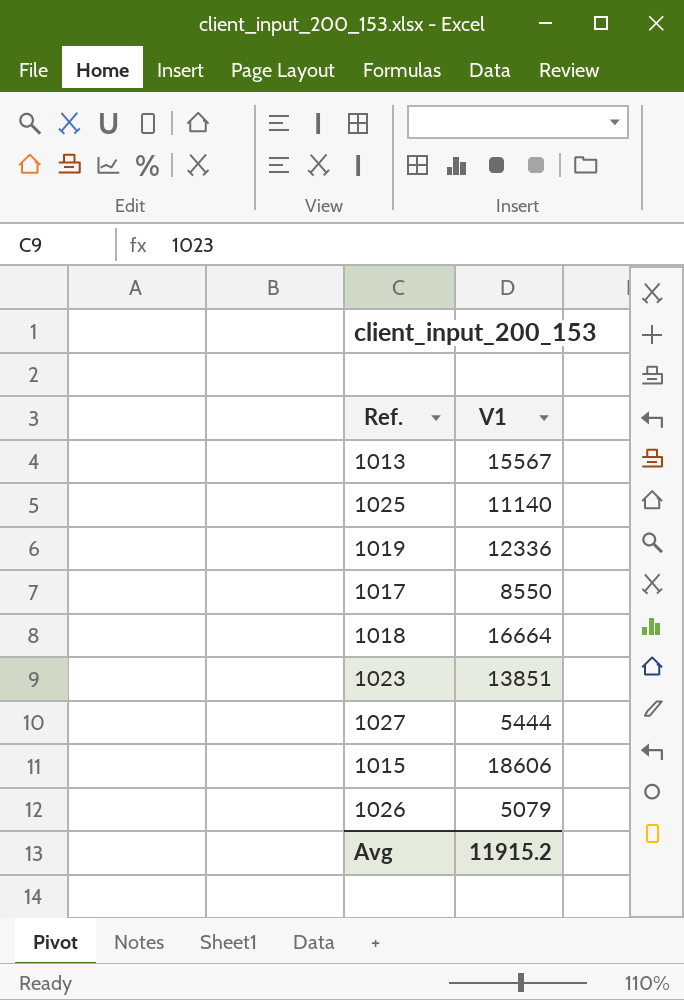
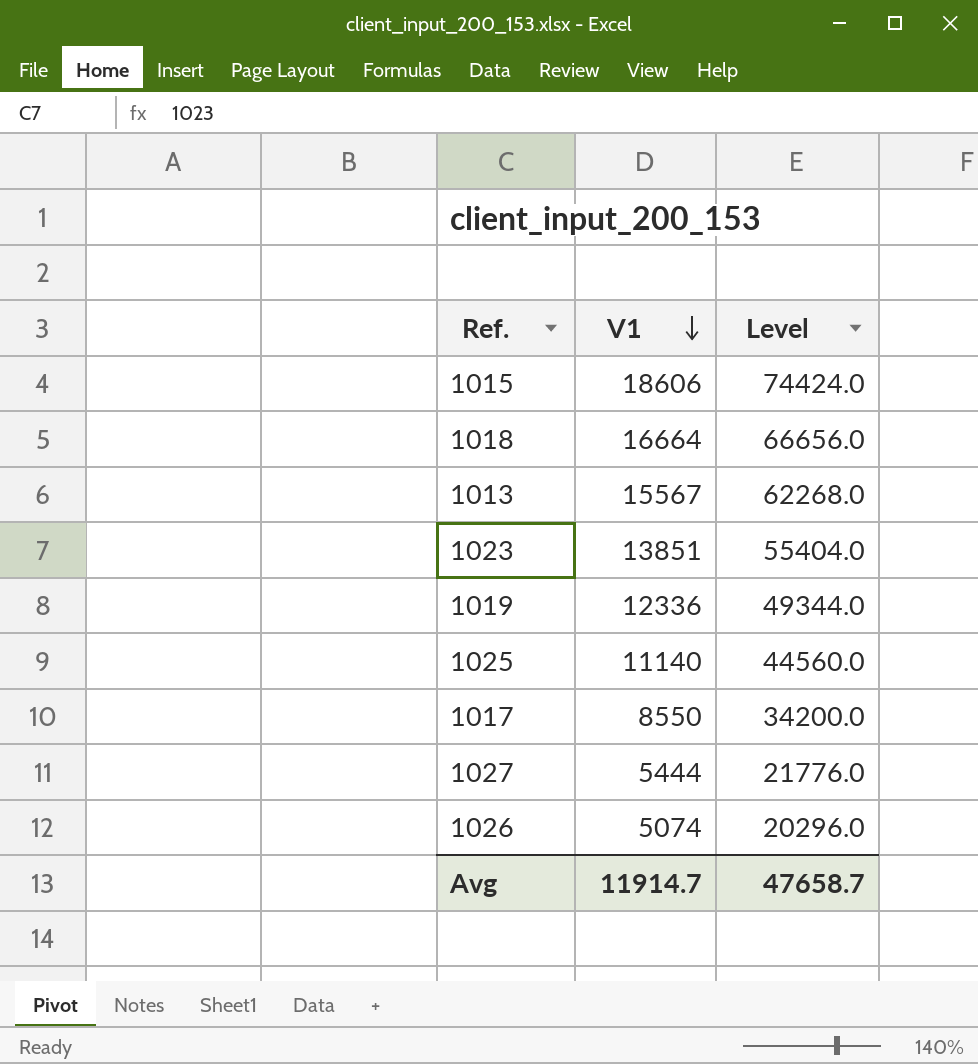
row order: none -> V1 descending
column Level | formula: none -> [V1] * 4
1026 | V1: 5079 -> 5074
Avg | V1: 11915.2 -> 11914.7

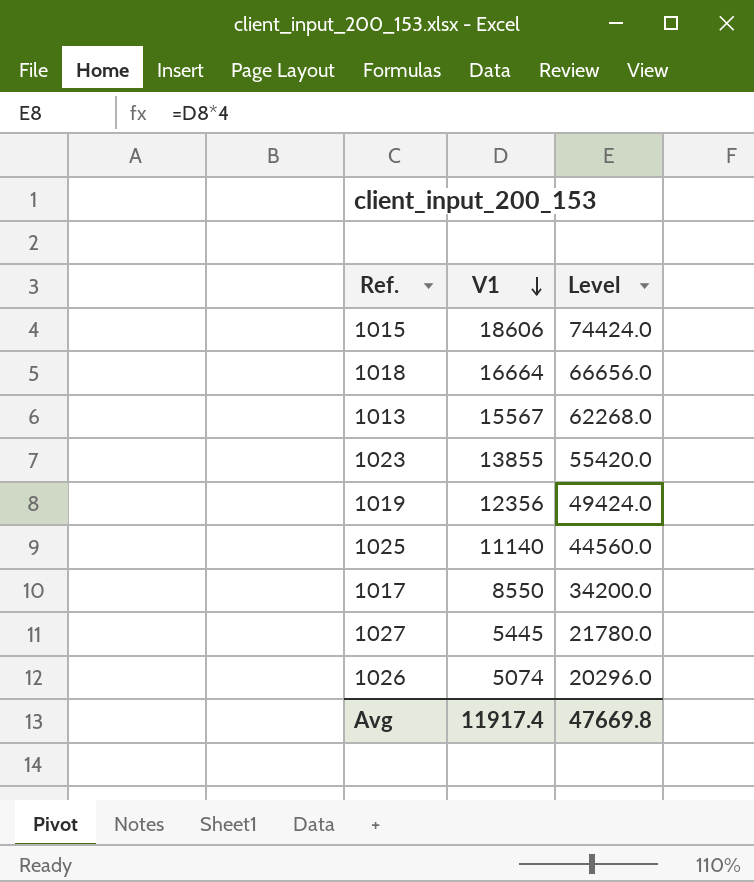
1023 | V1: 13851 -> 13855
1023 | Level: 55404.0 -> 55420.0
1019 | V1: 12336 -> 12356
1019 | Level: 49344.0 -> 49424.0
1027 | V1: 5444 -> 5445
1027 | Level: 21776.0 -> 21780.0
Avg | V1: 11914.7 -> 11917.4
Avg | Level: 47658.7 -> 47669.8

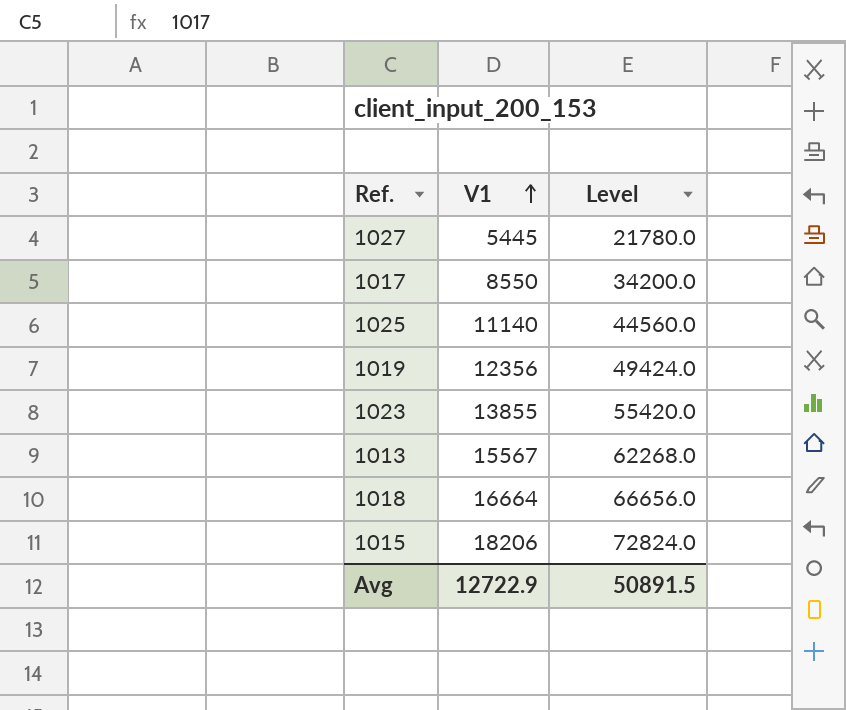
row order: V1 descending -> V1 ascending
row 1026: 5074 | 20296.0 -> none
1015 | V1: 18606 -> 18206
1015 | Level: 74424.0 -> 72824.0
Avg | V1: 11917.4 -> 12722.9
Avg | Level: 47669.8 -> 50891.5

